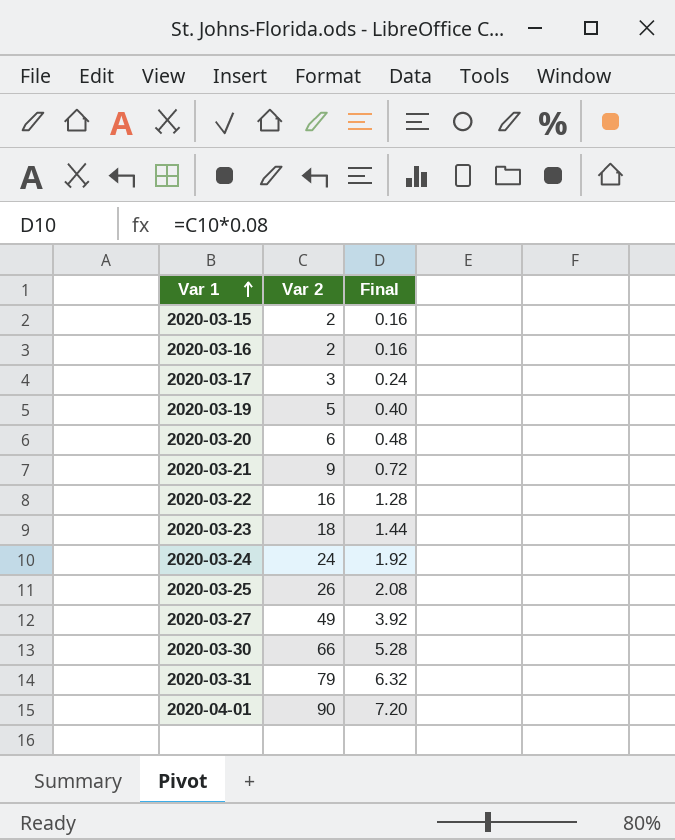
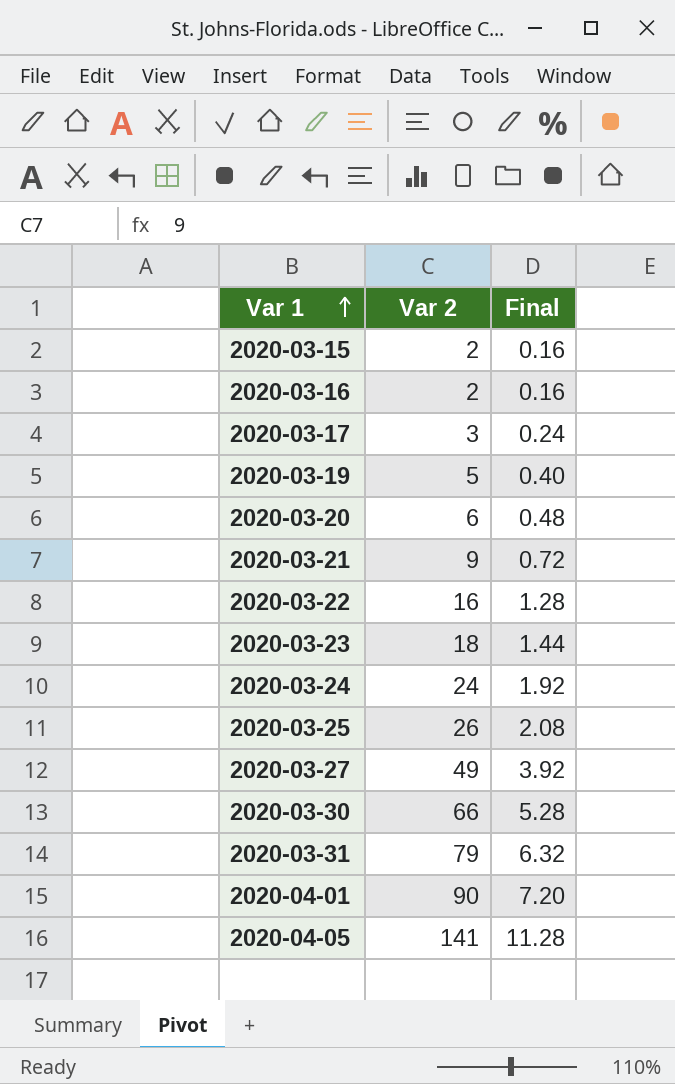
row 2020-04-05: none -> 141 | 11.28

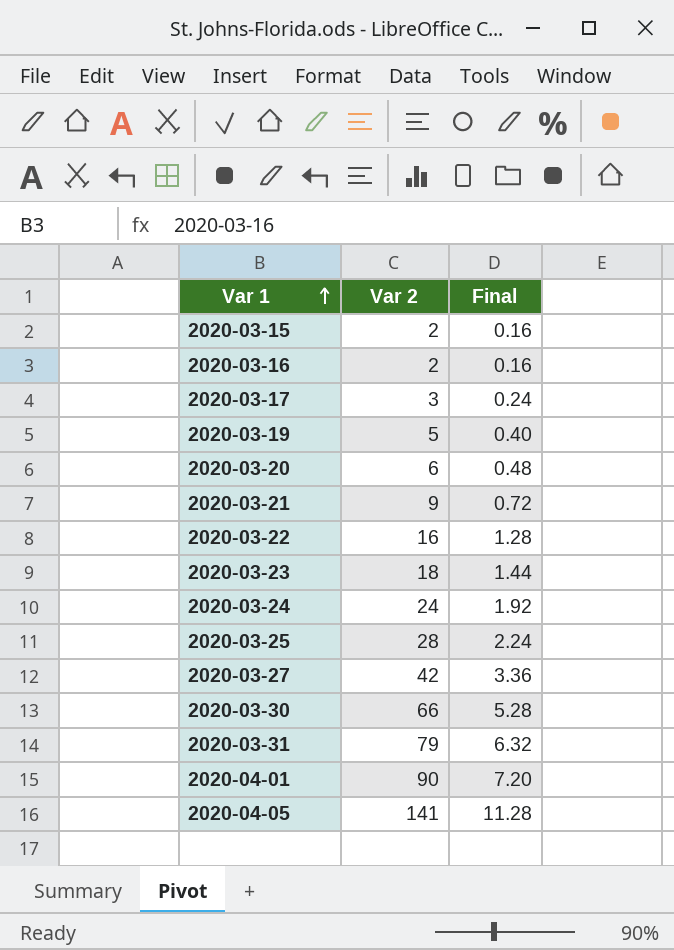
2020-03-25 | Var 2: 26 -> 28
2020-03-25 | Final: 2.08 -> 2.24
2020-03-27 | Var 2: 49 -> 42
2020-03-27 | Final: 3.92 -> 3.36

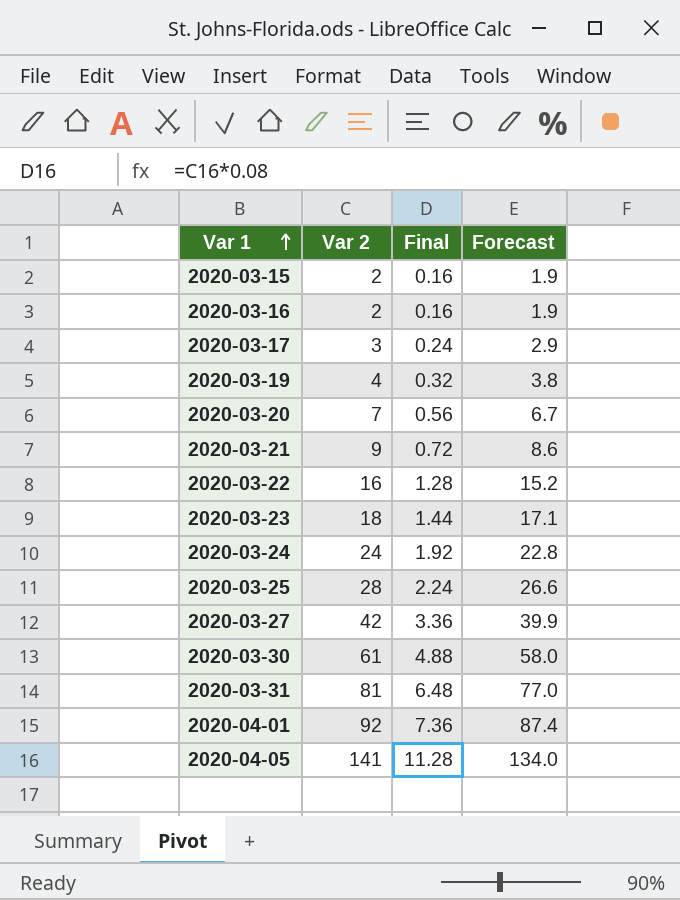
column Forecast | formula: none -> [Var 2] * 0.95
2020-03-19 | Var 2: 5 -> 4
2020-03-19 | Final: 0.40 -> 0.32
2020-03-20 | Var 2: 6 -> 7
2020-03-20 | Final: 0.48 -> 0.56
2020-03-30 | Var 2: 66 -> 61
2020-03-30 | Final: 5.28 -> 4.88
2020-03-31 | Var 2: 79 -> 81
2020-03-31 | Final: 6.32 -> 6.48
2020-04-01 | Var 2: 90 -> 92
2020-04-01 | Final: 7.20 -> 7.36

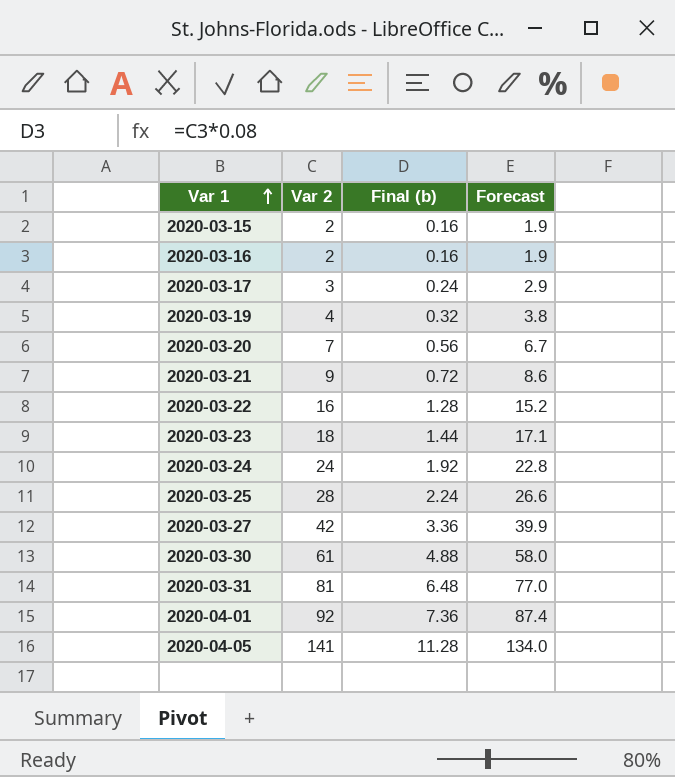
column name: Final -> Final (b)

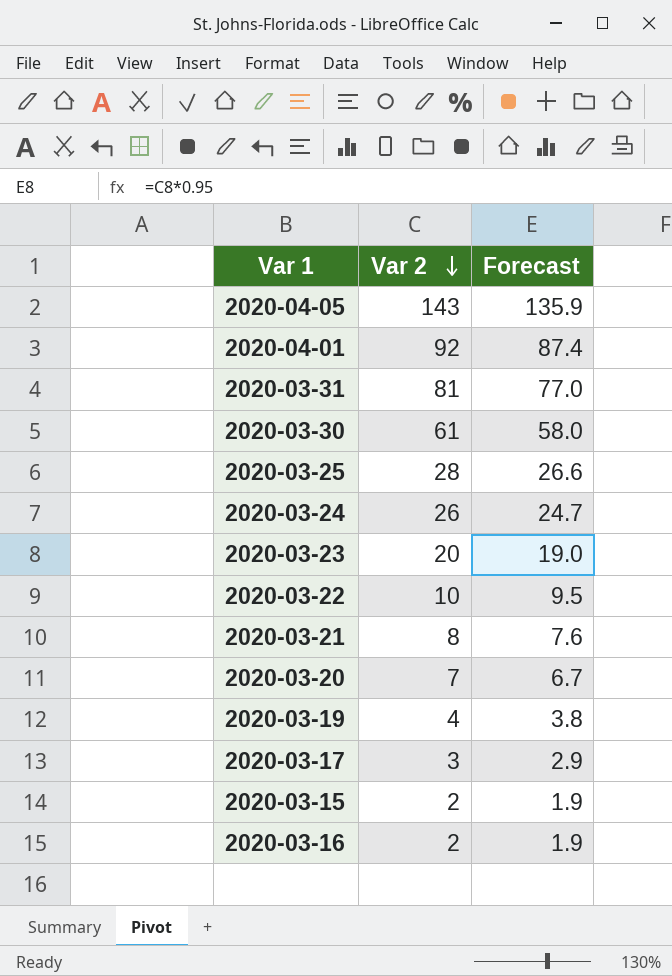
row order: Var 1 ascending -> Var 2 descending
column Final (b) | formula: [Var 2] * 0.08 -> none
row 2020-03-27: 42 | 3.36 | 39.9 -> none
2020-04-05 | Var 2: 141 -> 143
2020-04-05 | Forecast: 134.0 -> 135.9
2020-03-24 | Var 2: 24 -> 26
2020-03-24 | Forecast: 22.8 -> 24.7
2020-03-23 | Var 2: 18 -> 20
2020-03-23 | Forecast: 17.1 -> 19.0
2020-03-22 | Var 2: 16 -> 10
2020-03-22 | Forecast: 15.2 -> 9.5
2020-03-21 | Var 2: 9 -> 8
2020-03-21 | Forecast: 8.6 -> 7.6

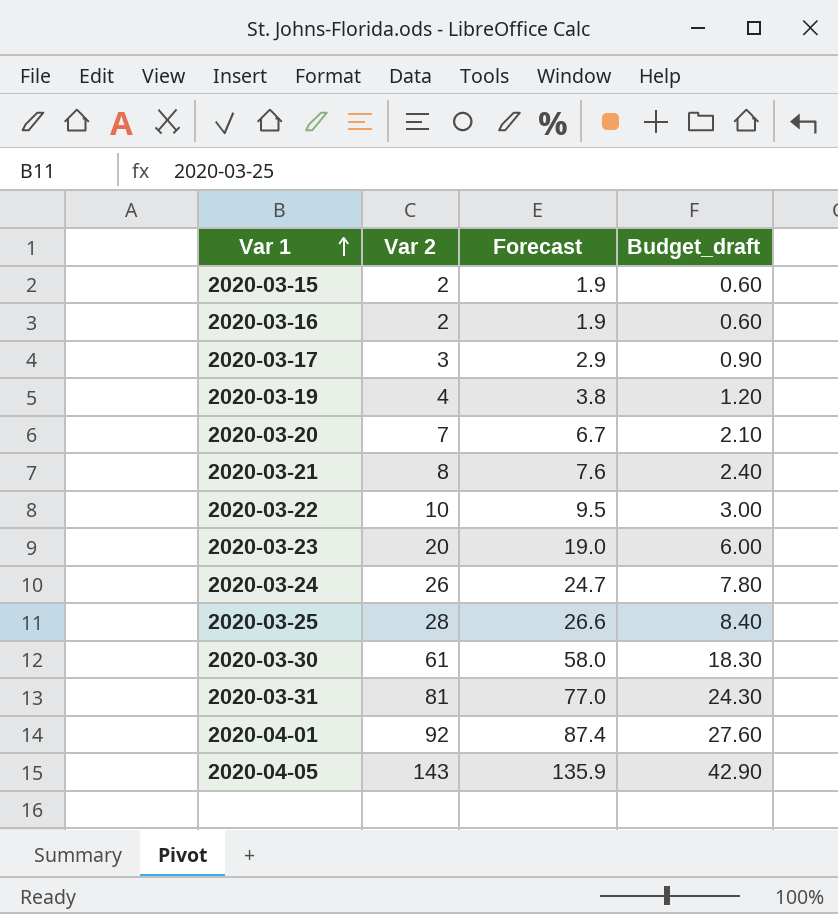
row order: Var 2 descending -> Var 1 ascending
column Budget_draft | formula: none -> [Var 2] * 0.3

